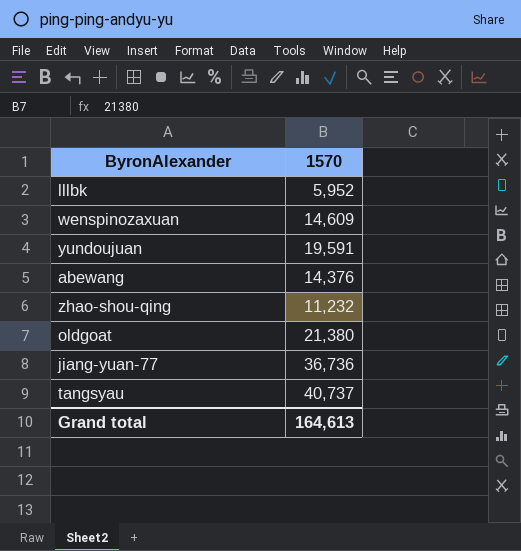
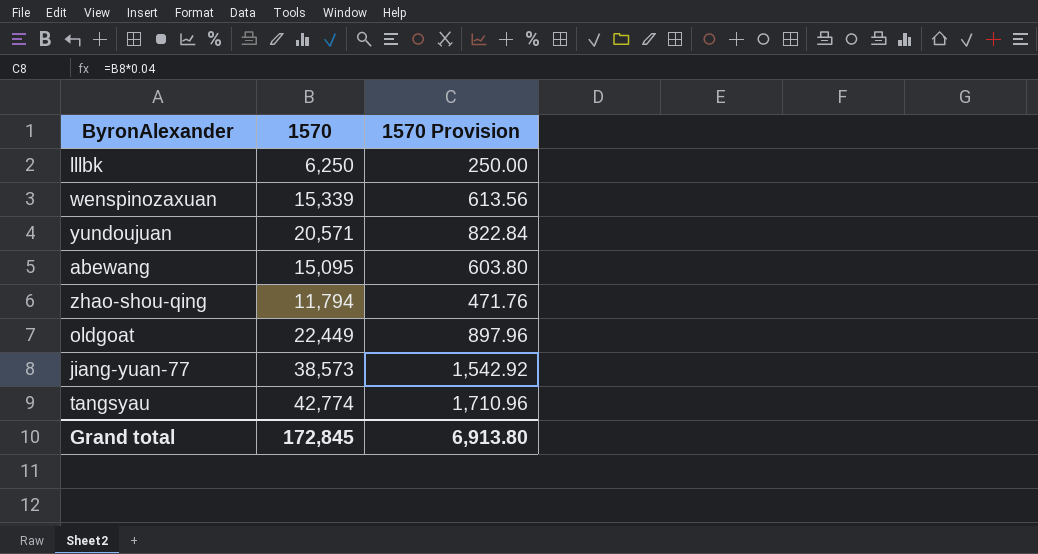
column 1570 Provision | formula: none -> [1570] * 0.04
lllbk | 1570: 5,952 -> 6,250
wenspinozaxuan | 1570: 14,609 -> 15,339
yundoujuan | 1570: 19,591 -> 20,571
abewang | 1570: 14,376 -> 15,095
zhao-shou-qing | 1570: 11,232 -> 11,794
oldgoat | 1570: 21,380 -> 22,449
jiang-yuan-77 | 1570: 36,736 -> 38,573
tangsyau | 1570: 40,737 -> 42,774
Grand total | 1570: 164,613 -> 172,845

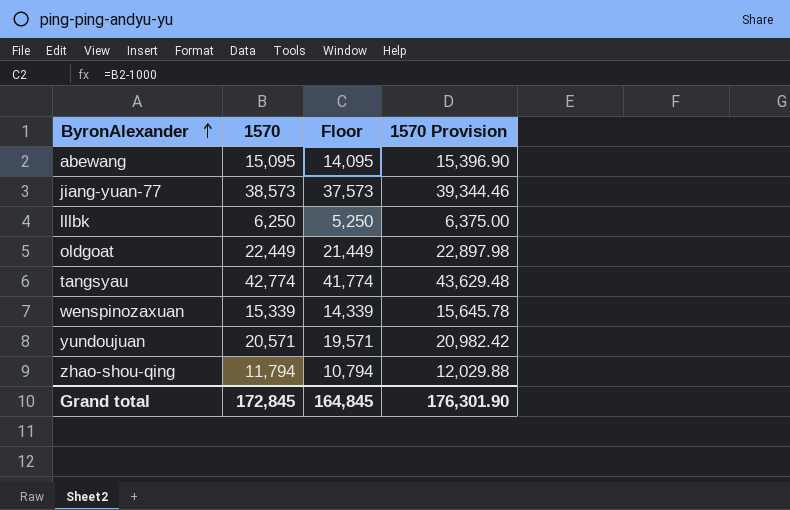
row order: none -> ByronAlexander ascending
column Floor | formula: none -> [1570] - 1000
column 1570 Provision | formula: [1570] * 0.04 -> [1570] * 1.02
Grand total | 1570 Provision: 6,913.80 -> 176,301.90

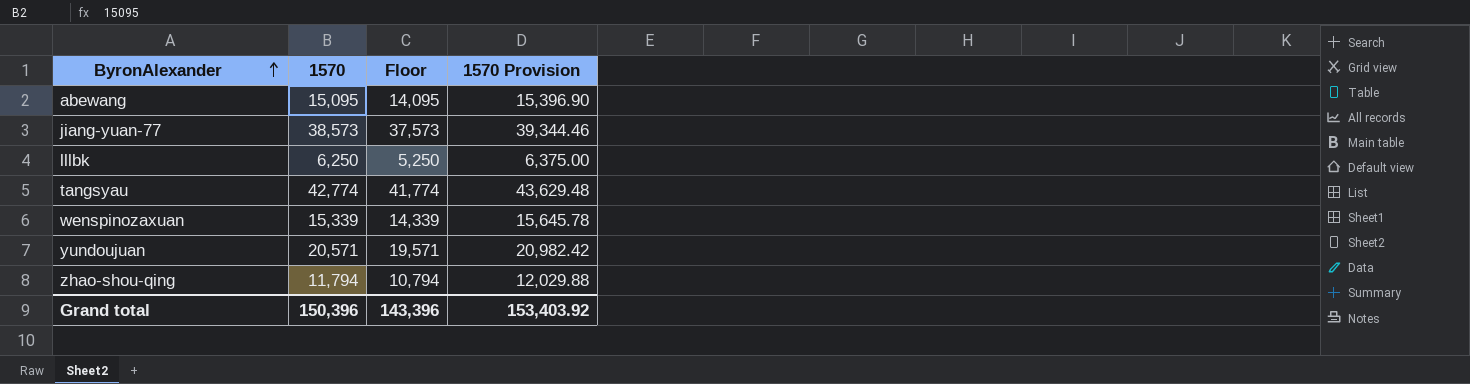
row oldgoat: 22,449 | 21,449 | 22,897.98 -> none
Grand total | 1570: 172,845 -> 150,396
Grand total | Floor: 164,845 -> 143,396
Grand total | 1570 Provision: 176,301.90 -> 153,403.92

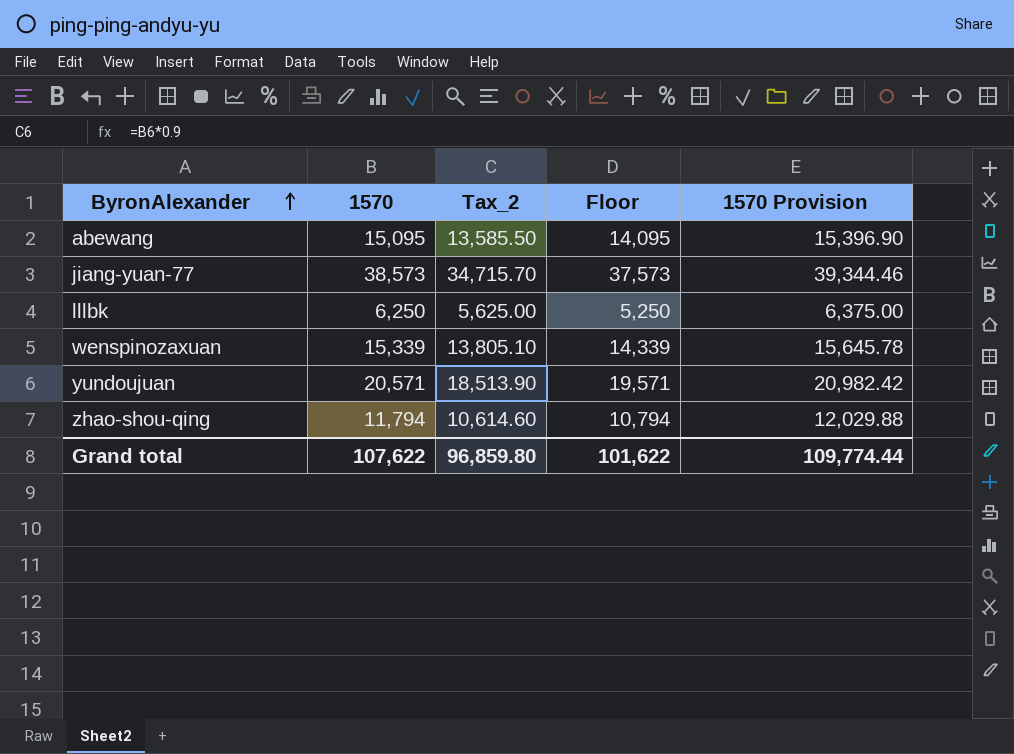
column Tax_2 | formula: none -> [1570] * 0.9
row tangsyau: 42,774 | 41,774 | 43,629.48 -> none
Grand total | 1570: 150,396 -> 107,622
Grand total | Floor: 143,396 -> 101,622
Grand total | 1570 Provision: 153,403.92 -> 109,774.44

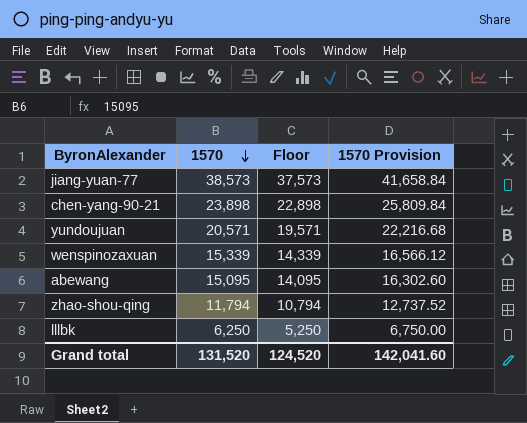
row order: ByronAlexander ascending -> 1570 descending
column Tax_2 | formula: [1570] * 0.9 -> none
column 1570 Provision | formula: [1570] * 1.02 -> [1570] * 1.08
row chen-yang-90-21: none -> 23,898 | 22,898 | 25,809.84
Grand total | 1570: 107,622 -> 131,520
Grand total | Floor: 101,622 -> 124,520
Grand total | 1570 Provision: 109,774.44 -> 142,041.60

